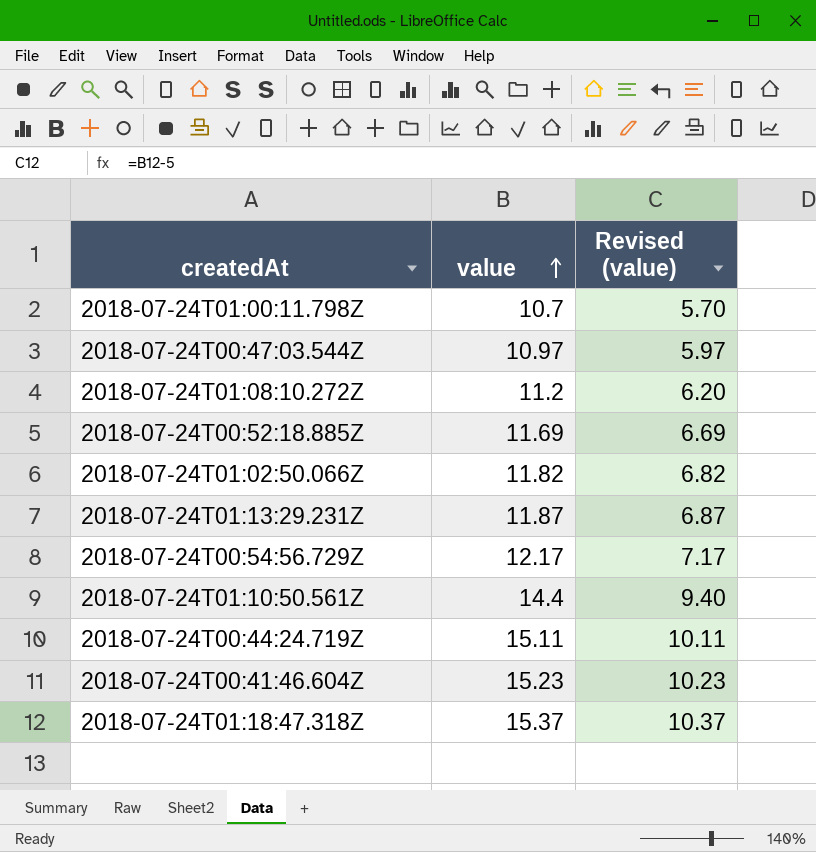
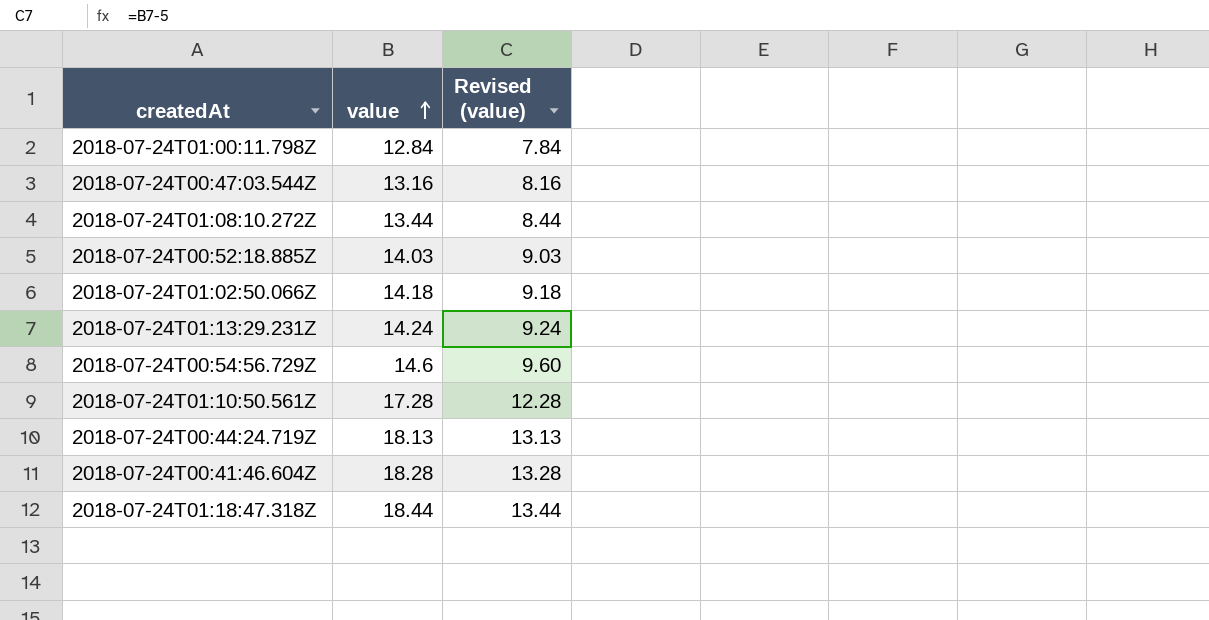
2018-07-24T01:00:11.798Z | value: 10.7 -> 12.84
2018-07-24T01:00:11.798Z | Revised (value): 5.70 -> 7.84
2018-07-24T00:47:03.544Z | value: 10.97 -> 13.16
2018-07-24T00:47:03.544Z | Revised (value): 5.97 -> 8.16
2018-07-24T01:08:10.272Z | value: 11.2 -> 13.44
2018-07-24T01:08:10.272Z | Revised (value): 6.20 -> 8.44
2018-07-24T00:52:18.885Z | value: 11.69 -> 14.03
2018-07-24T00:52:18.885Z | Revised (value): 6.69 -> 9.03
2018-07-24T01:02:50.066Z | value: 11.82 -> 14.18
2018-07-24T01:02:50.066Z | Revised (value): 6.82 -> 9.18
2018-07-24T01:13:29.231Z | value: 11.87 -> 14.24
2018-07-24T01:13:29.231Z | Revised (value): 6.87 -> 9.24
2018-07-24T00:54:56.729Z | value: 12.17 -> 14.6
2018-07-24T00:54:56.729Z | Revised (value): 7.17 -> 9.60
2018-07-24T01:10:50.561Z | value: 14.4 -> 17.28
2018-07-24T01:10:50.561Z | Revised (value): 9.40 -> 12.28
2018-07-24T00:44:24.719Z | value: 15.11 -> 18.13
2018-07-24T00:44:24.719Z | Revised (value): 10.11 -> 13.13
2018-07-24T00:41:46.604Z | value: 15.23 -> 18.28
2018-07-24T00:41:46.604Z | Revised (value): 10.23 -> 13.28
2018-07-24T01:18:47.318Z | value: 15.37 -> 18.44
2018-07-24T01:18:47.318Z | Revised (value): 10.37 -> 13.44

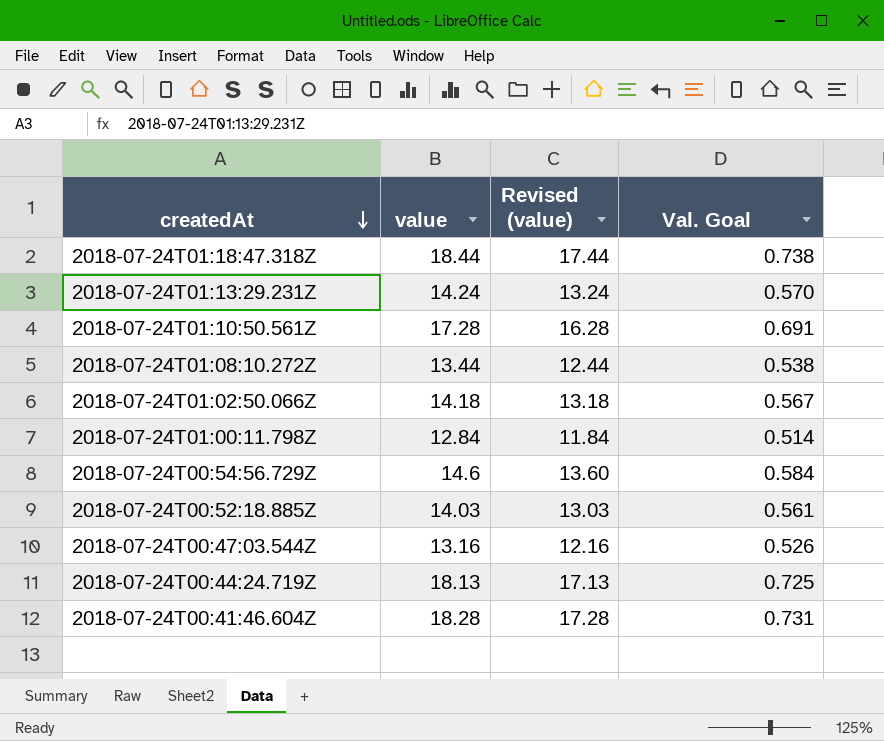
row order: value ascending -> createdAt descending
column Revised (value) | formula: [value] - 5 -> [value] - 1
column Val. Goal | formula: none -> [value] * 0.04

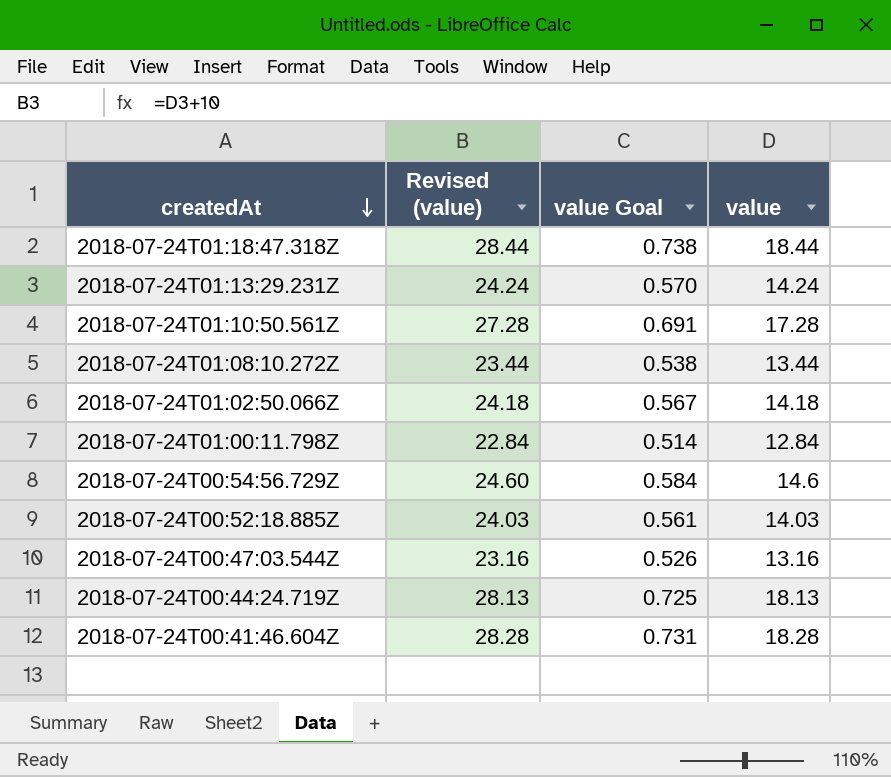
column Revised (value) | formula: [value] - 1 -> [value] + 10
column name: Val. Goal -> value Goal
column value | position: 2 -> 4

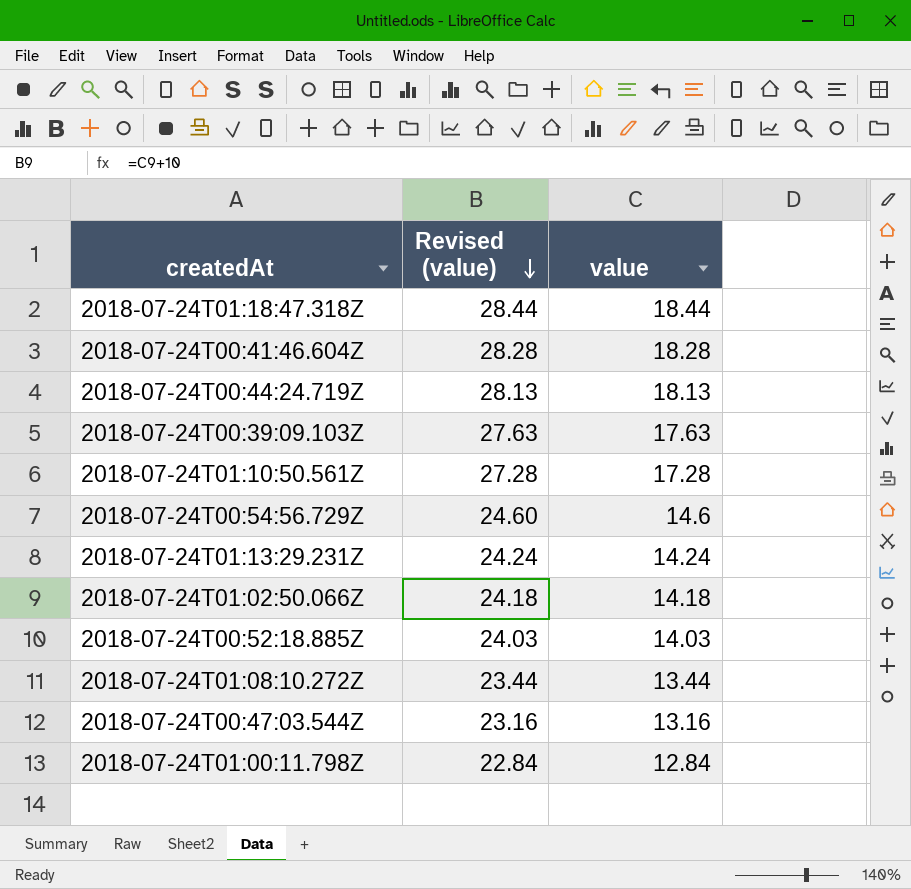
row order: createdAt descending -> Revised (value) descending
column value Goal | formula: [value] * 0.04 -> none
row 2018-07-24T00:39:09.103Z: none -> 27.63 | 17.63

